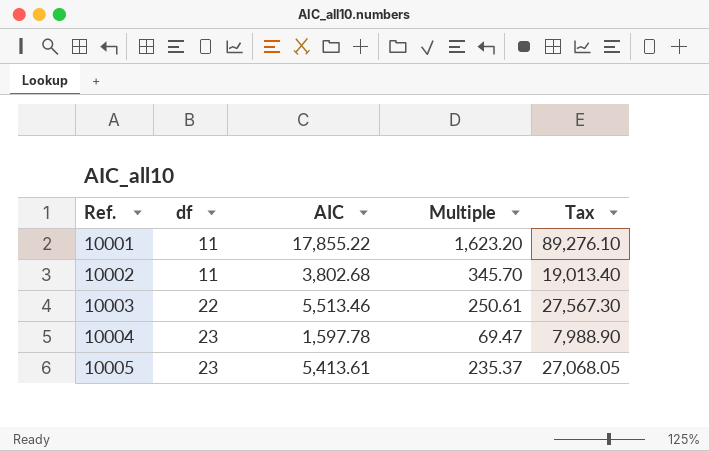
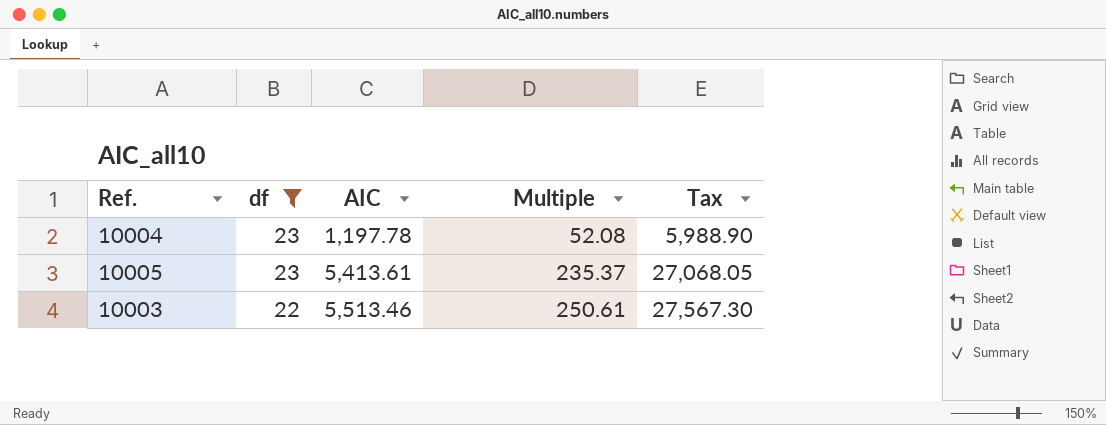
filter: none -> df != 11
row order: Ref. ascending -> df descending
10004 | AIC: 1,597.78 -> 1,197.78
10004 | Multiple: 69.47 -> 52.08
10004 | Tax: 7,988.90 -> 5,988.90

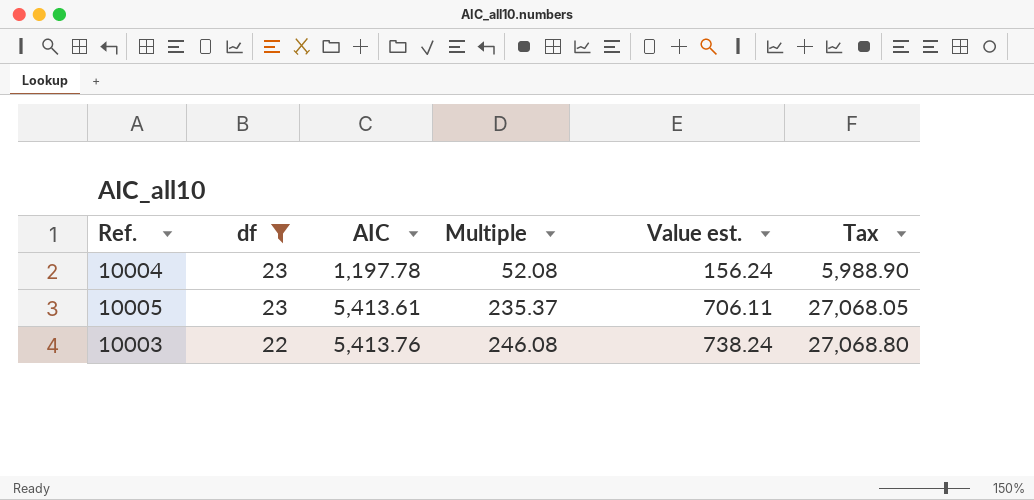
column Value est. | formula: none -> [Multiple] * 3
10003 | AIC: 5,513.46 -> 5,413.76
10003 | Multiple: 250.61 -> 246.08
10003 | Tax: 27,567.30 -> 27,068.80

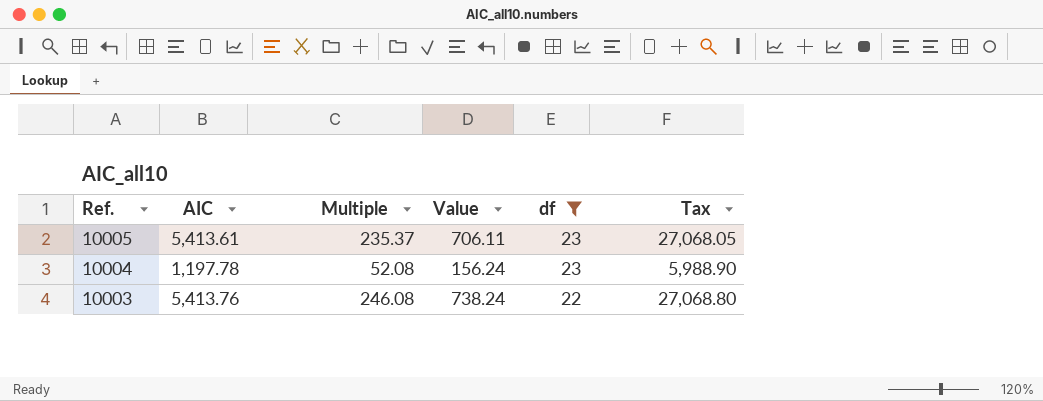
row order: df descending -> Ref. descending
column name: Value est. -> Value
column df | position: 2 -> 5

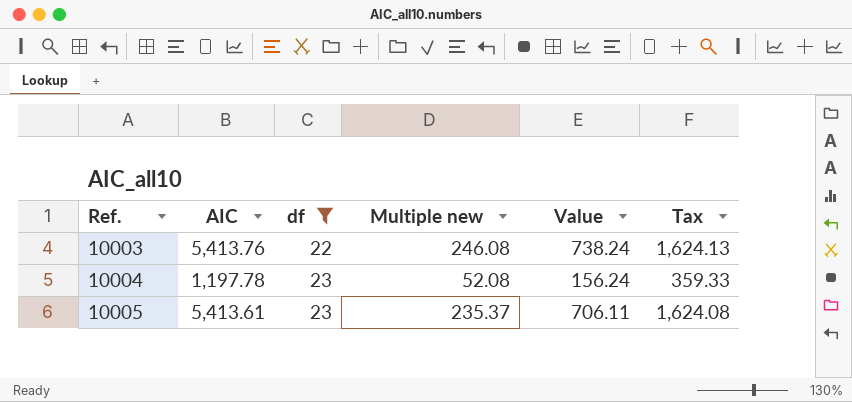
row order: Ref. descending -> Ref. ascending
column df | position: 5 -> 3
column name: Multiple -> Multiple new
column Tax | formula: [AIC] * 5 -> [AIC] * 0.3

